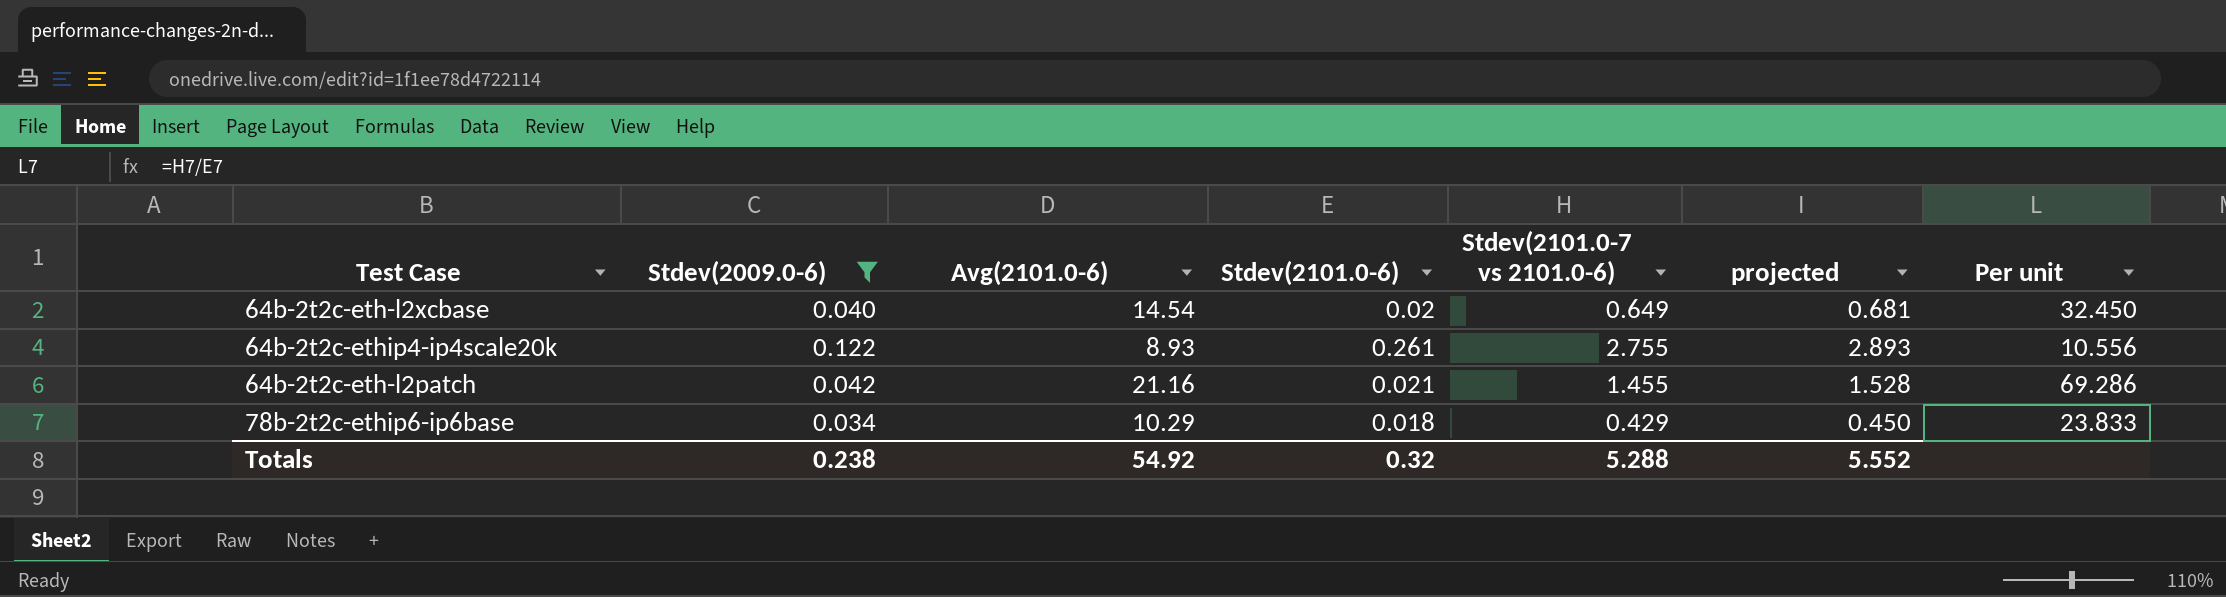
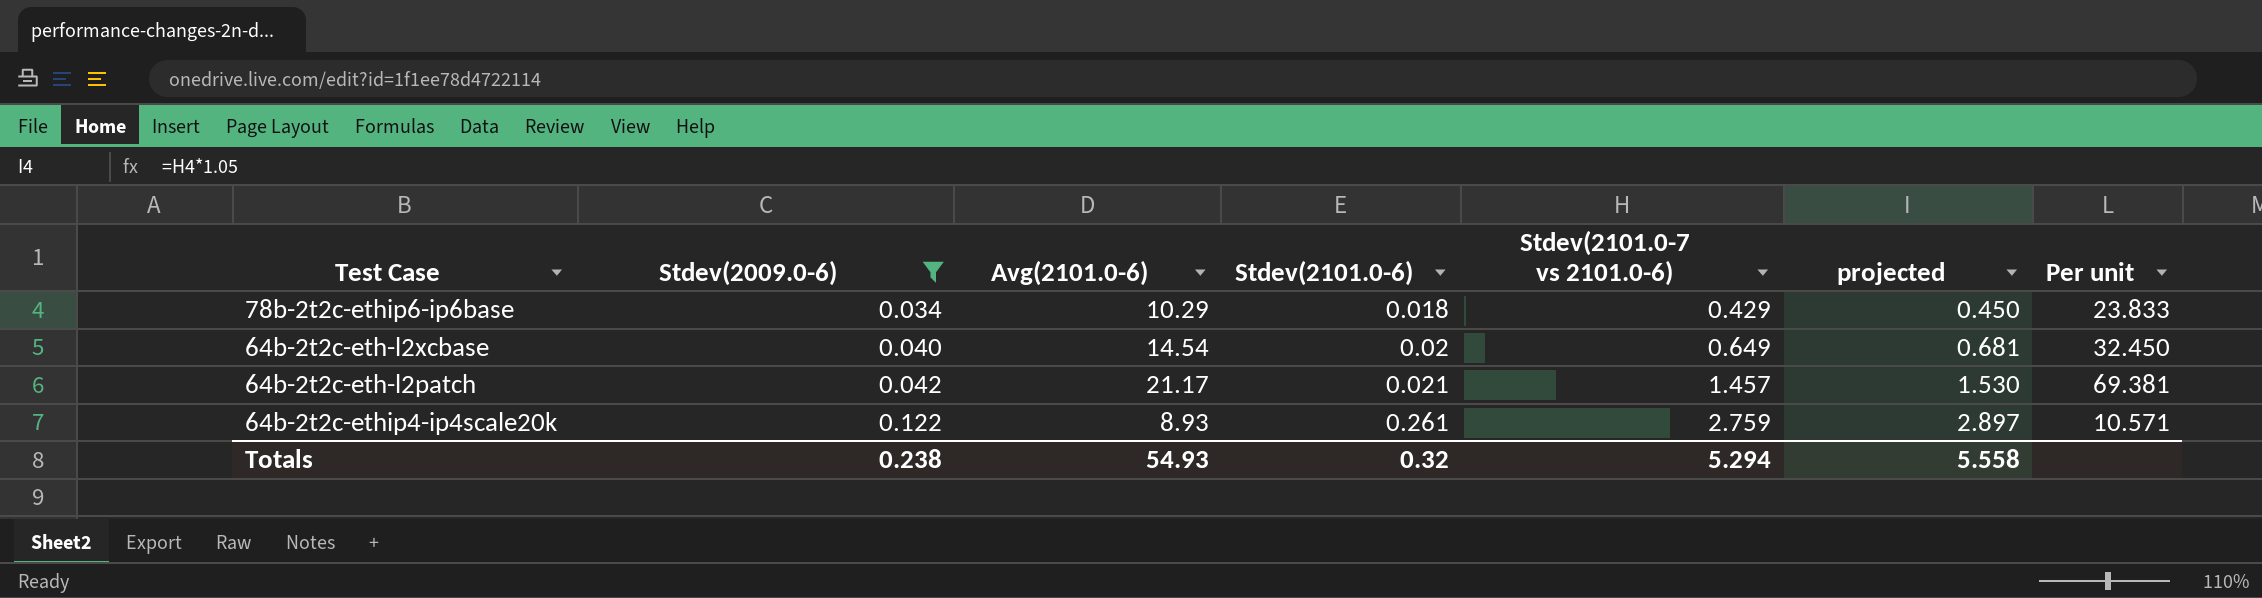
row order: none -> Stdev(2009.0-6) ascending
64b-2t2c-eth-l2patch | Avg(2101.0-6): 21.16 -> 21.17
64b-2t2c-eth-l2patch | Stdev(2101.0-7 vs 2101.0-6): 1.455 -> 1.457
64b-2t2c-eth-l2patch | projected: 1.528 -> 1.530
64b-2t2c-eth-l2patch | Per unit: 69.286 -> 69.381
64b-2t2c-ethip4-ip4scale20k | Stdev(2101.0-7 vs 2101.0-6): 2.755 -> 2.759
64b-2t2c-ethip4-ip4scale20k | projected: 2.893 -> 2.897
64b-2t2c-ethip4-ip4scale20k | Per unit: 10.556 -> 10.571
Totals | Avg(2101.0-6): 54.92 -> 54.93
Totals | Stdev(2101.0-7 vs 2101.0-6): 5.288 -> 5.294
Totals | projected: 5.552 -> 5.558

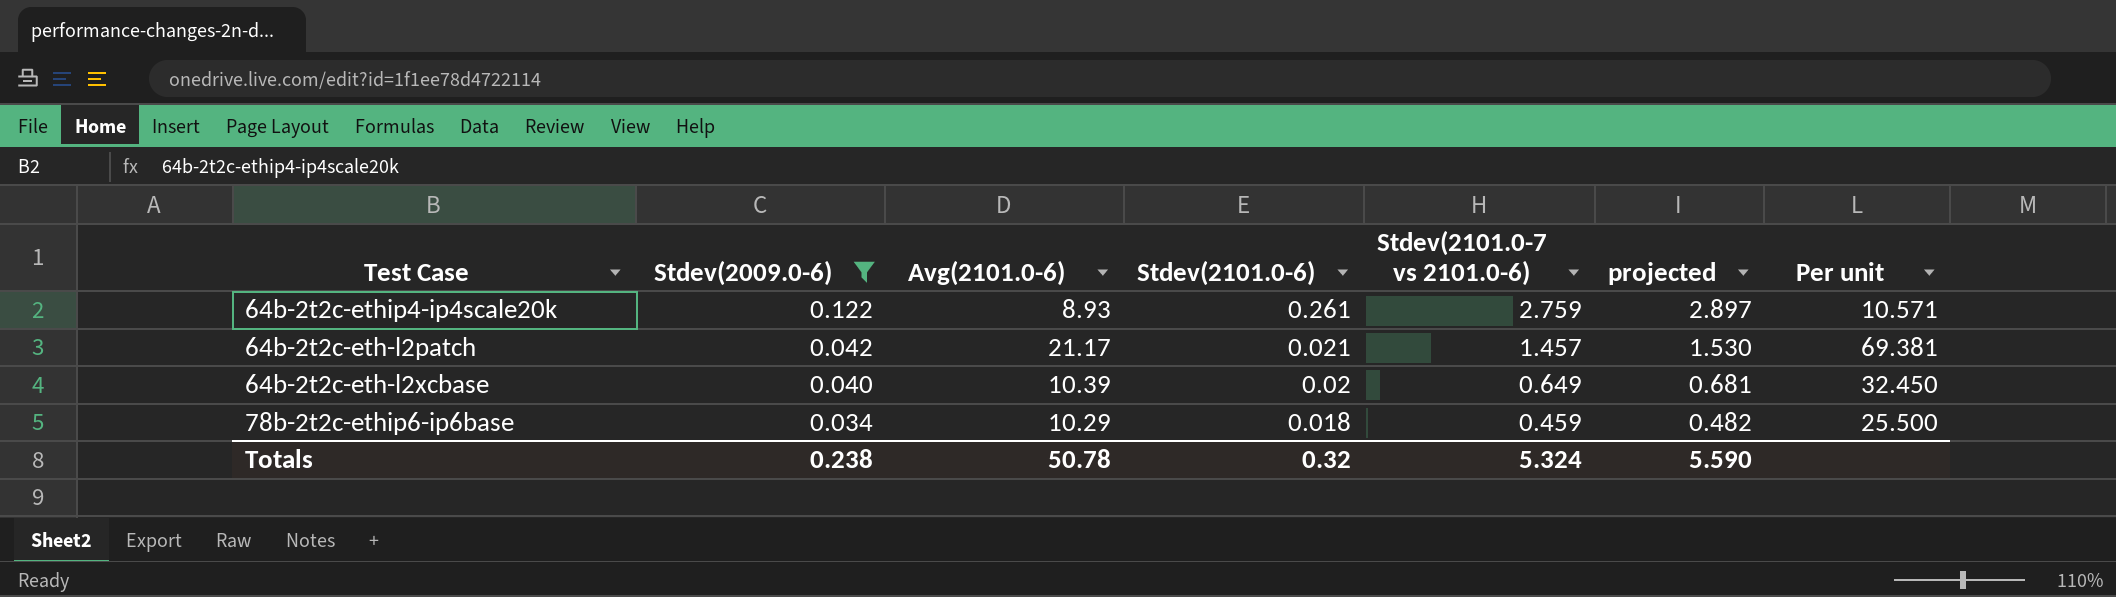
row order: Stdev(2009.0-6) ascending -> Stdev(2009.0-6) descending
64b-2t2c-eth-l2xcbase | Avg(2101.0-6): 14.54 -> 10.39
78b-2t2c-ethip6-ip6base | Stdev(2101.0-7 vs 2101.0-6): 0.429 -> 0.459
78b-2t2c-ethip6-ip6base | projected: 0.450 -> 0.482
78b-2t2c-ethip6-ip6base | Per unit: 23.833 -> 25.500
Totals | Avg(2101.0-6): 54.93 -> 50.78
Totals | Stdev(2101.0-7 vs 2101.0-6): 5.294 -> 5.324
Totals | projected: 5.558 -> 5.590

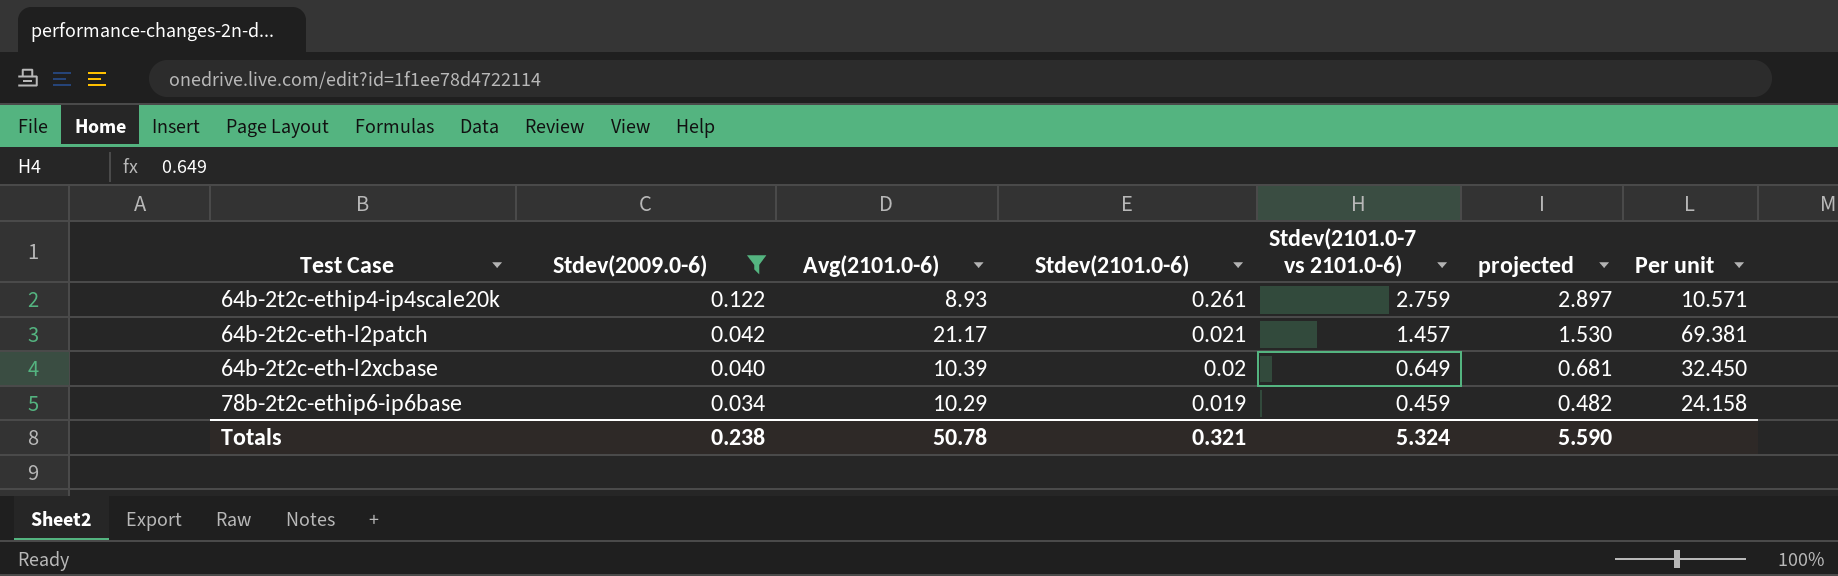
78b-2t2c-ethip6-ip6base | Stdev(2101.0-6): 0.018 -> 0.019
78b-2t2c-ethip6-ip6base | Per unit: 25.500 -> 24.158
Totals | Stdev(2101.0-6): 0.32 -> 0.321

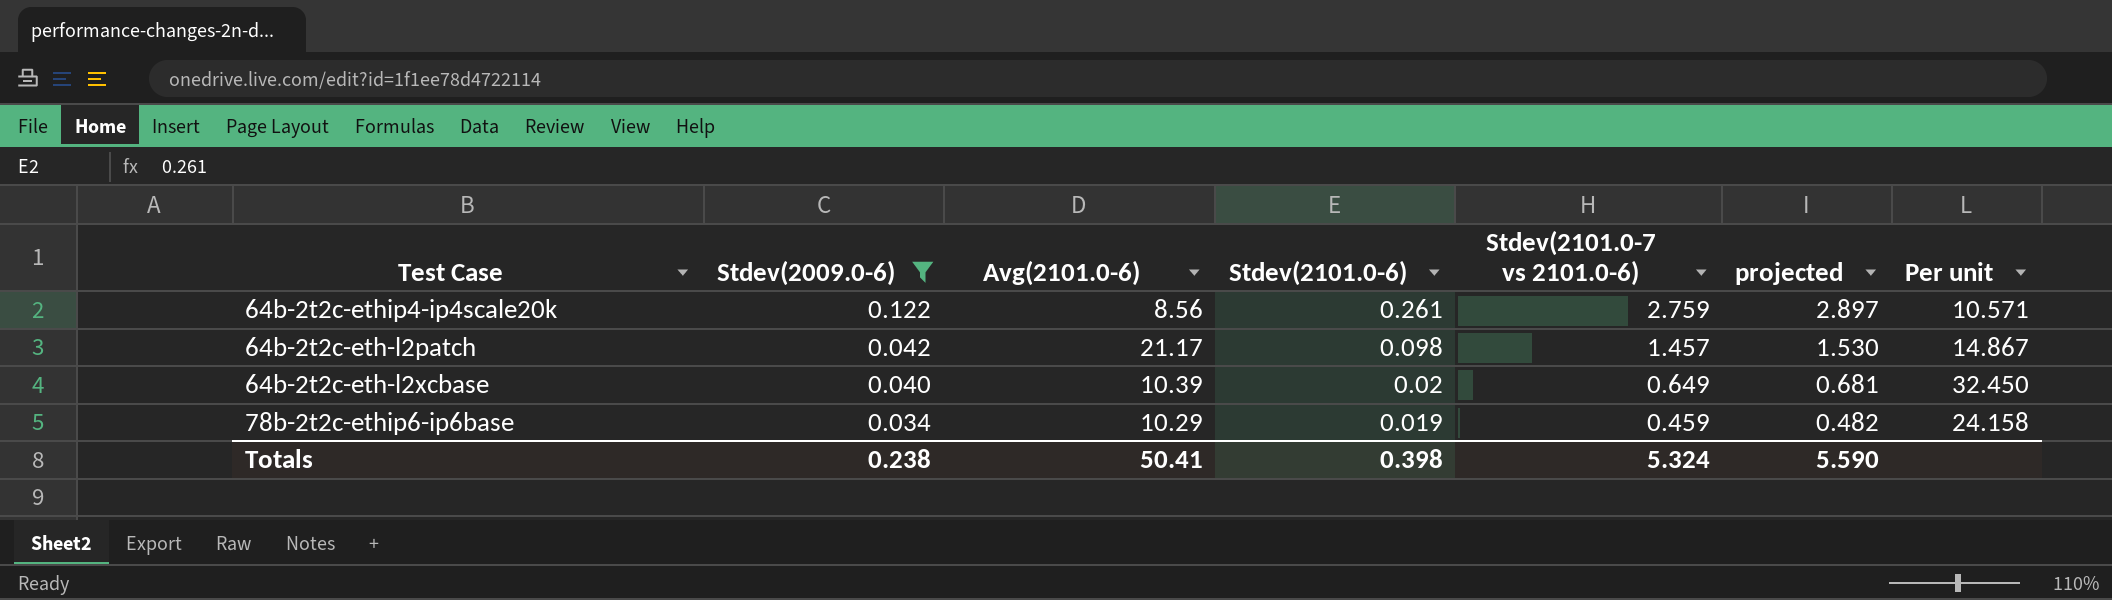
64b-2t2c-ethip4-ip4scale20k | Avg(2101.0-6): 8.93 -> 8.56
64b-2t2c-eth-l2patch | Stdev(2101.0-6): 0.021 -> 0.098
64b-2t2c-eth-l2patch | Per unit: 69.381 -> 14.867
Totals | Avg(2101.0-6): 50.78 -> 50.41
Totals | Stdev(2101.0-6): 0.321 -> 0.398

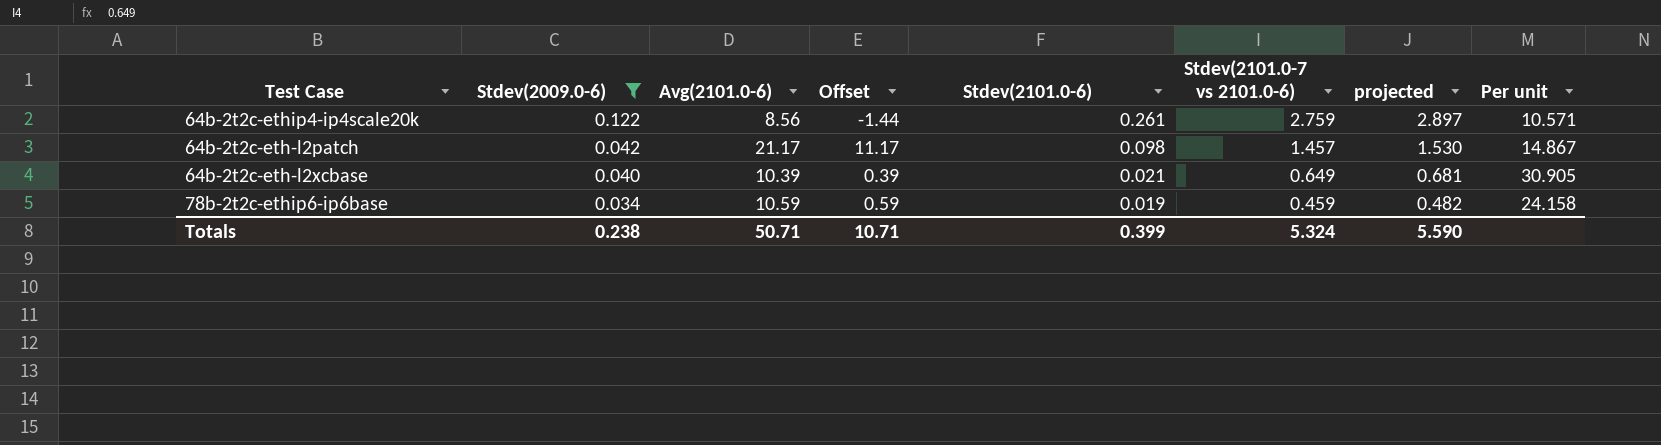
column Offset | formula: none -> [Avg(2101.0-6)] - 10
64b-2t2c-eth-l2xcbase | Stdev(2101.0-6): 0.02 -> 0.021
64b-2t2c-eth-l2xcbase | Per unit: 32.450 -> 30.905
78b-2t2c-ethip6-ip6base | Avg(2101.0-6): 10.29 -> 10.59
Totals | Avg(2101.0-6): 50.41 -> 50.71
Totals | Stdev(2101.0-6): 0.398 -> 0.399

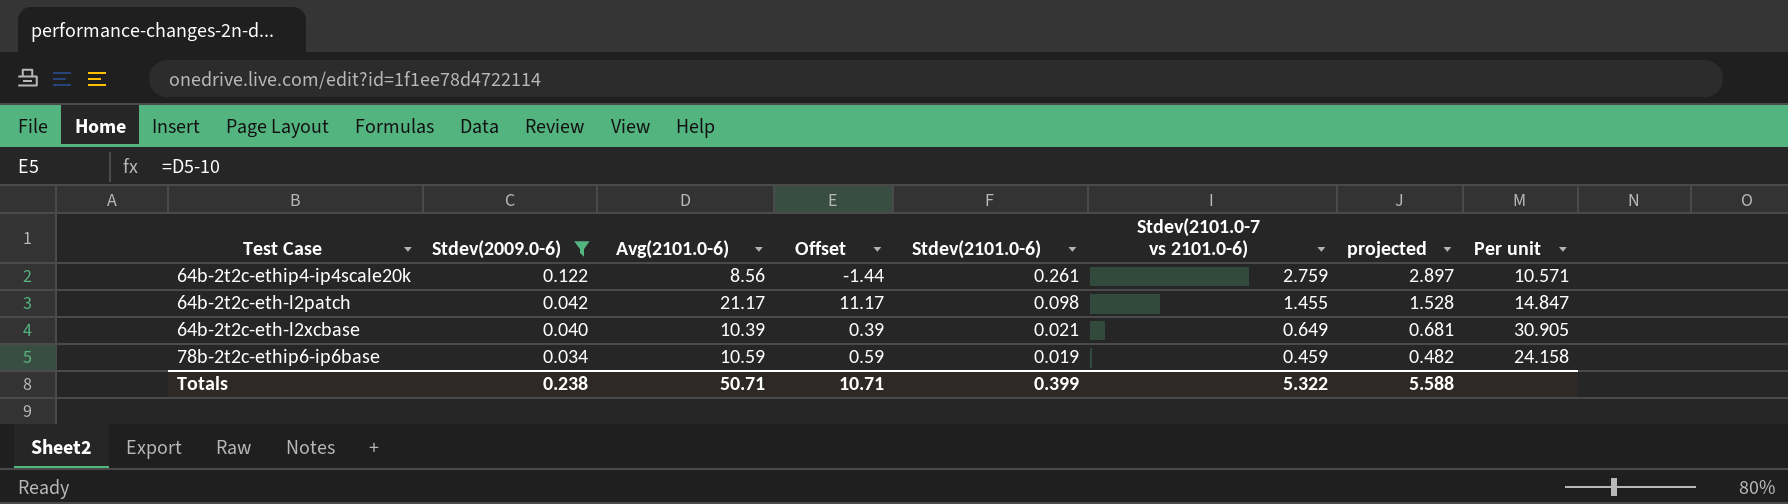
64b-2t2c-eth-l2patch | Stdev(2101.0-7 vs 2101.0-6): 1.457 -> 1.455
64b-2t2c-eth-l2patch | projected: 1.530 -> 1.528
64b-2t2c-eth-l2patch | Per unit: 14.867 -> 14.847
Totals | Stdev(2101.0-7 vs 2101.0-6): 5.324 -> 5.322
Totals | projected: 5.590 -> 5.588

